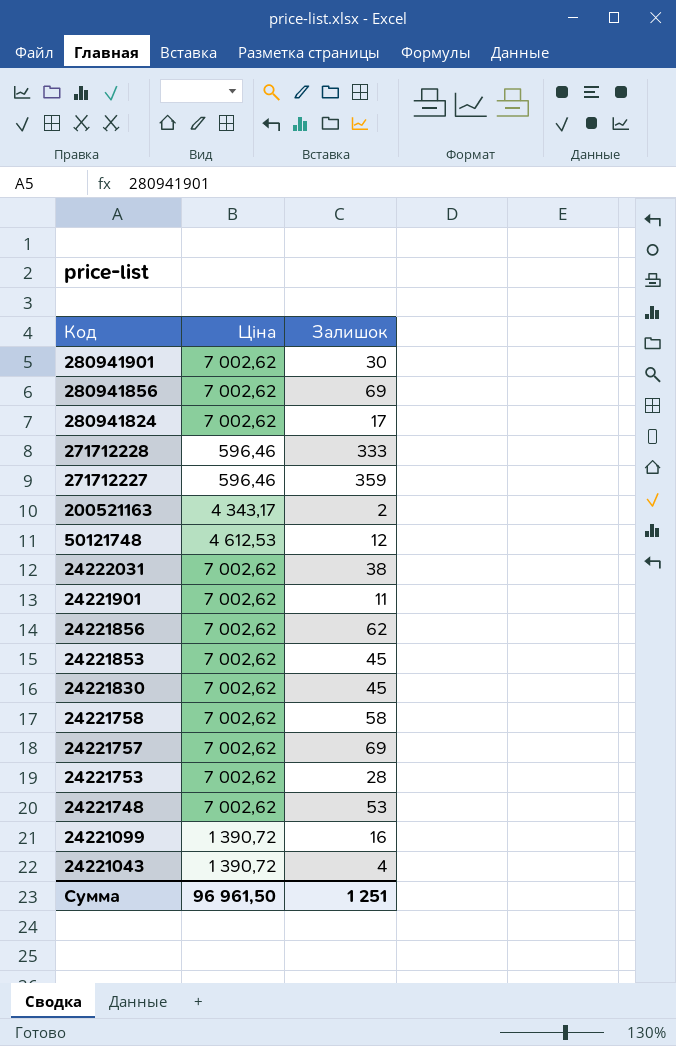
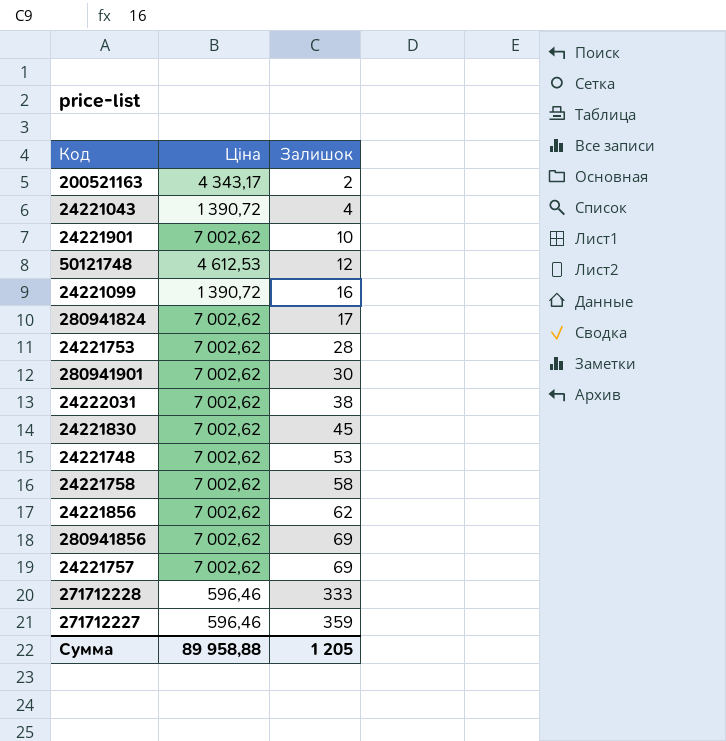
row order: Код descending -> Залишок ascending
row 24221853: 7 002,62 | 45 -> none
24221901 | Залишок: 11 -> 10
Сумма | Ціна: 96 961,50 -> 89 958,88
Сумма | Залишок: 1 251 -> 1 205

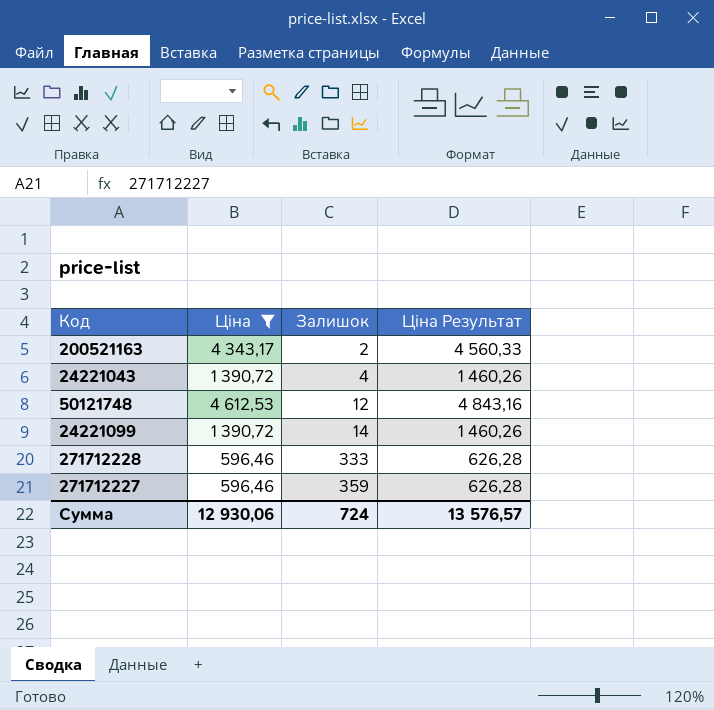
filter: none -> Ціна != 7 002,62
column Ціна Результат | formula: none -> [Ціна] * 1,05
24221099 | Залишок: 16 -> 14
Сумма | Ціна: 89 958,88 -> 12 930,06
Сумма | Залишок: 1 205 -> 724

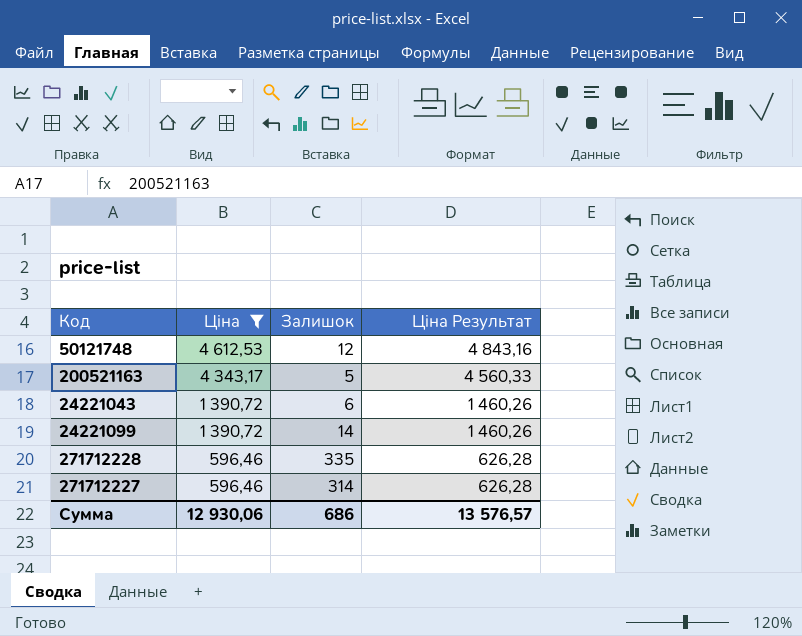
row order: Залишок ascending -> Ціна descending
200521163 | Залишок: 2 -> 5
24221043 | Залишок: 4 -> 6
271712228 | Залишок: 333 -> 335
271712227 | Залишок: 359 -> 314
Сумма | Залишок: 724 -> 686

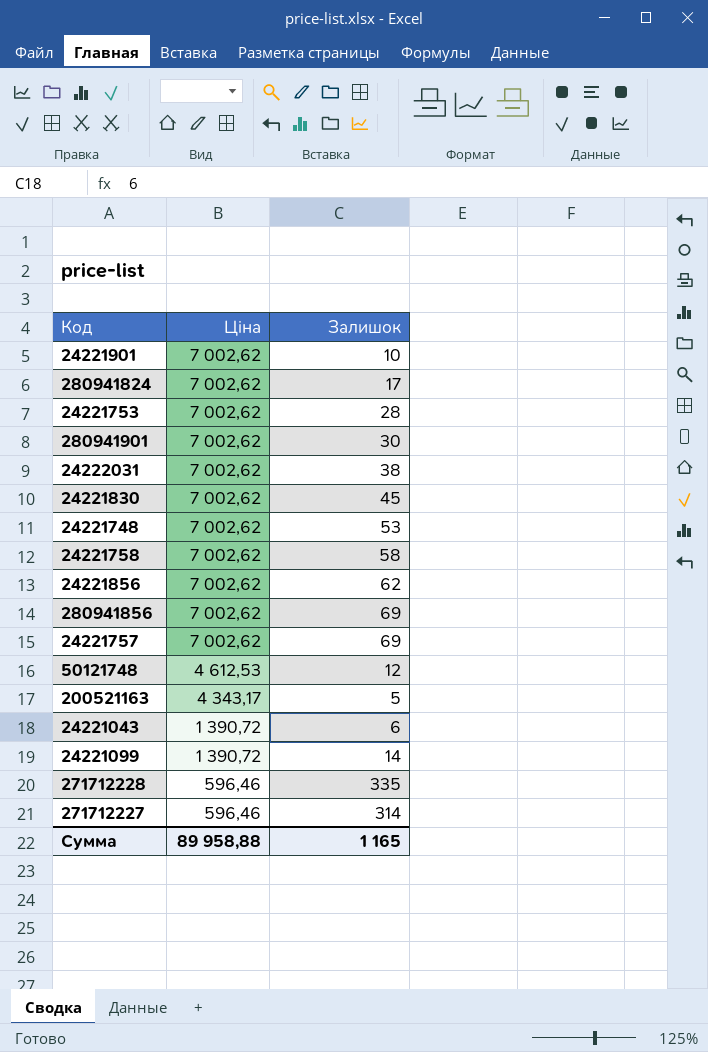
filter: Ціна != 7 002,62 -> none
column Ціна Результат | formula: [Ціна] * 1,05 -> none
Сумма | Ціна: 12 930,06 -> 89 958,88
Сумма | Залишок: 686 -> 1 165

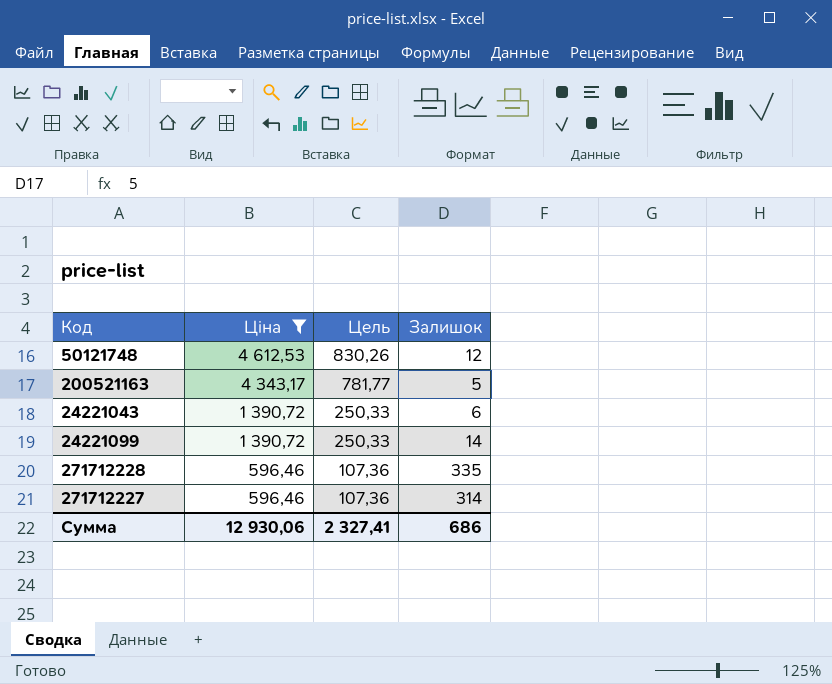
filter: none -> Ціна != 7 002,62
column Цель | formula: none -> [Ціна] * 0,18
Сумма | Ціна: 89 958,88 -> 12 930,06
Сумма | Залишок: 1 165 -> 686

